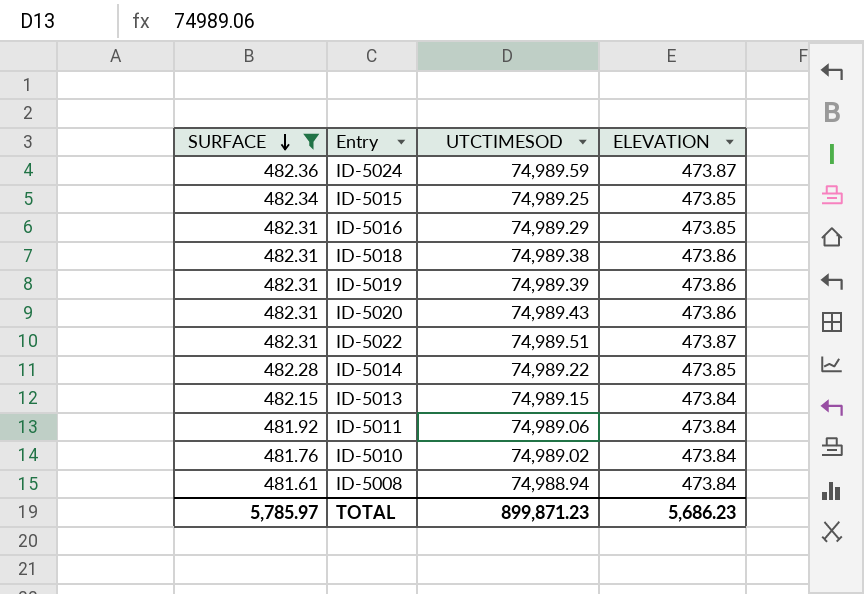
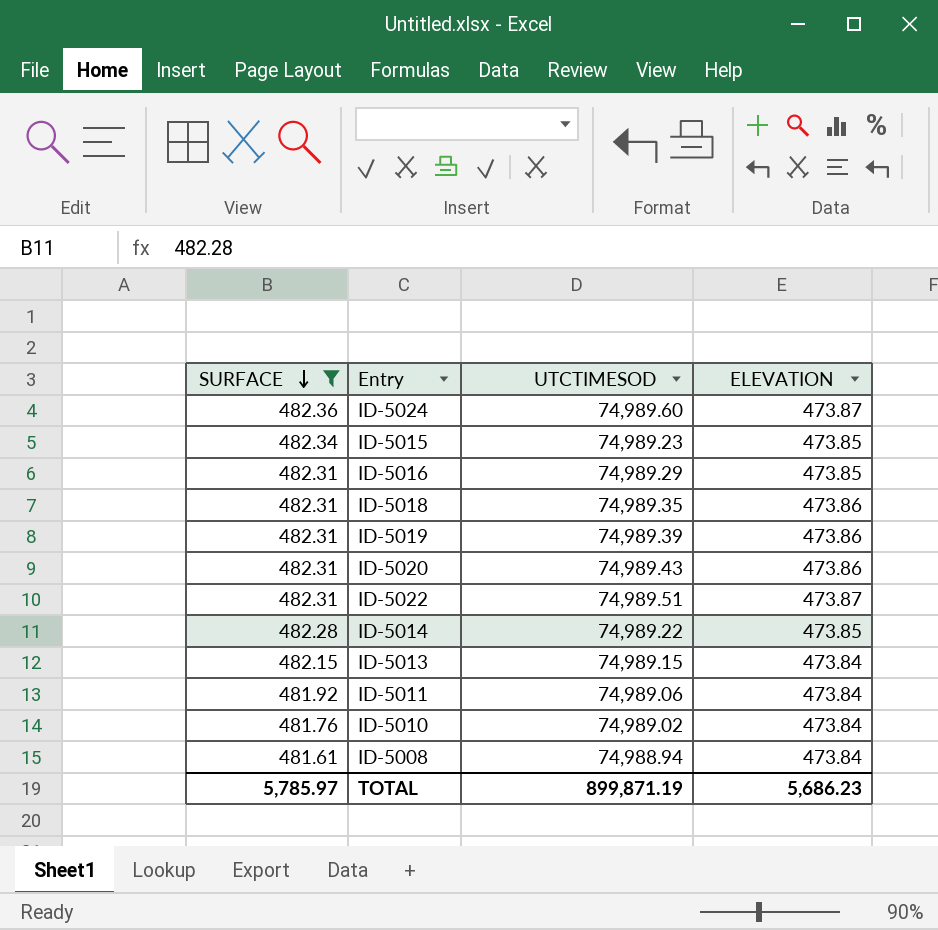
ID-5024 | UTCTIMESOD: 74,989.59 -> 74,989.60
ID-5015 | UTCTIMESOD: 74,989.25 -> 74,989.23
ID-5018 | UTCTIMESOD: 74,989.38 -> 74,989.35
TOTAL | UTCTIMESOD: 899,871.23 -> 899,871.19

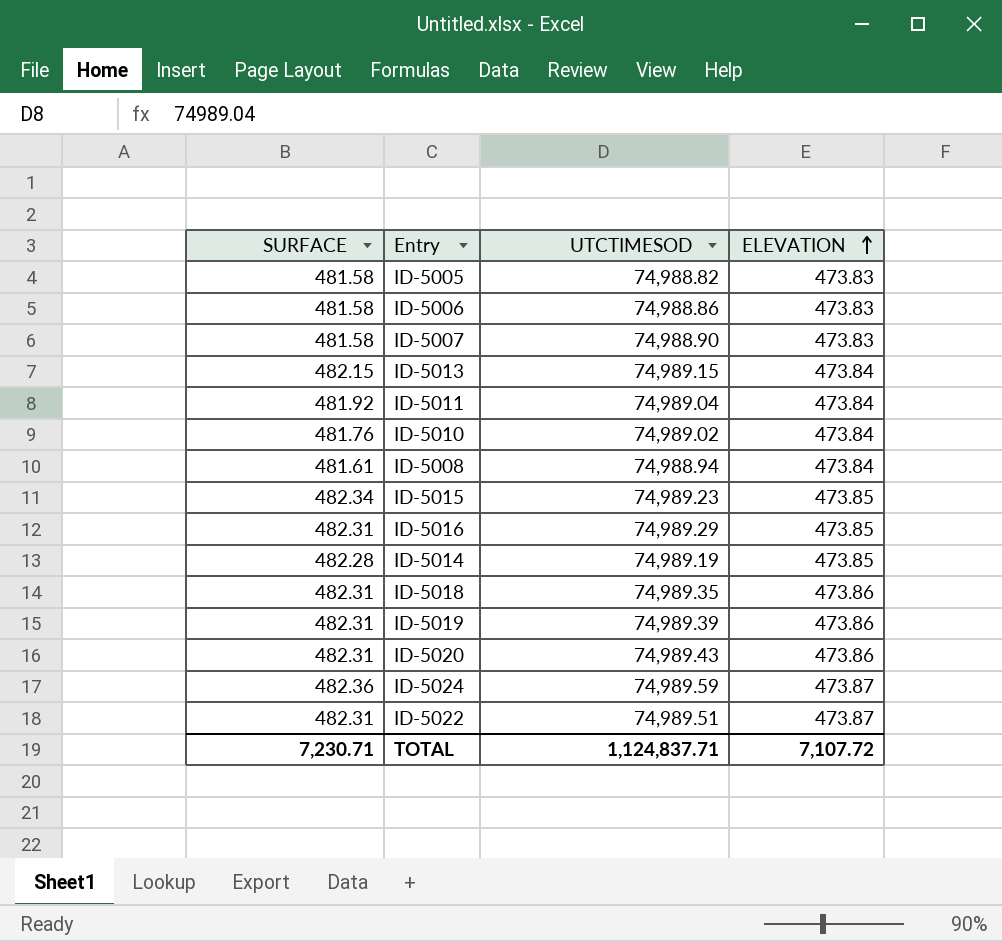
filter: SURFACE != 481.58 -> none
row order: SURFACE descending -> ELEVATION ascending
ID-5011 | UTCTIMESOD: 74,989.06 -> 74,989.04
ID-5014 | UTCTIMESOD: 74,989.22 -> 74,989.19
ID-5024 | UTCTIMESOD: 74,989.60 -> 74,989.59
TOTAL | SURFACE: 5,785.97 -> 7,230.71
TOTAL | UTCTIMESOD: 899,871.19 -> 1,124,837.71
TOTAL | ELEVATION: 5,686.23 -> 7,107.72

